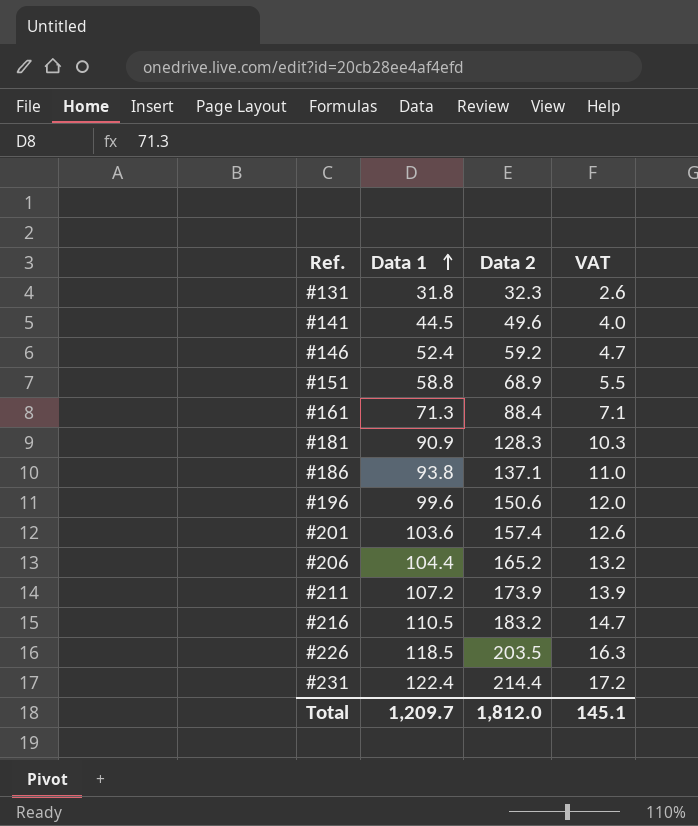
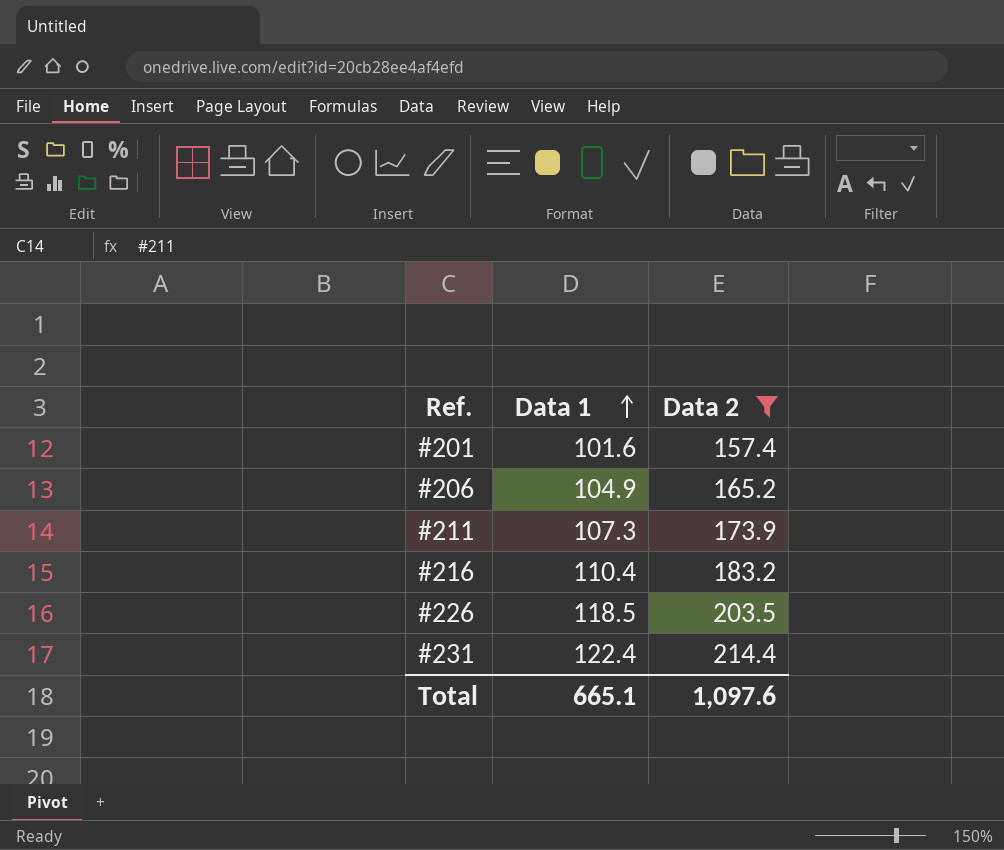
filter: none -> Data 2 >= 157.4
column VAT | formula: [Data 2] * 0.08 -> none
#201 | Data 1: 103.6 -> 101.6
#206 | Data 1: 104.4 -> 104.9
#211 | Data 1: 107.2 -> 107.3
#216 | Data 1: 110.5 -> 110.4
Total | Data 1: 1,209.7 -> 665.1
Total | Data 2: 1,812.0 -> 1,097.6

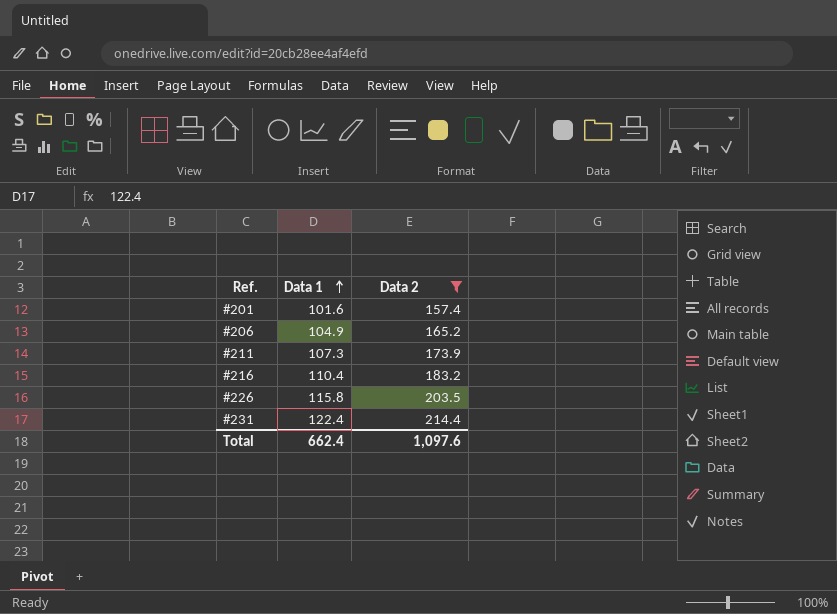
#226 | Data 1: 118.5 -> 115.8
Total | Data 1: 665.1 -> 662.4

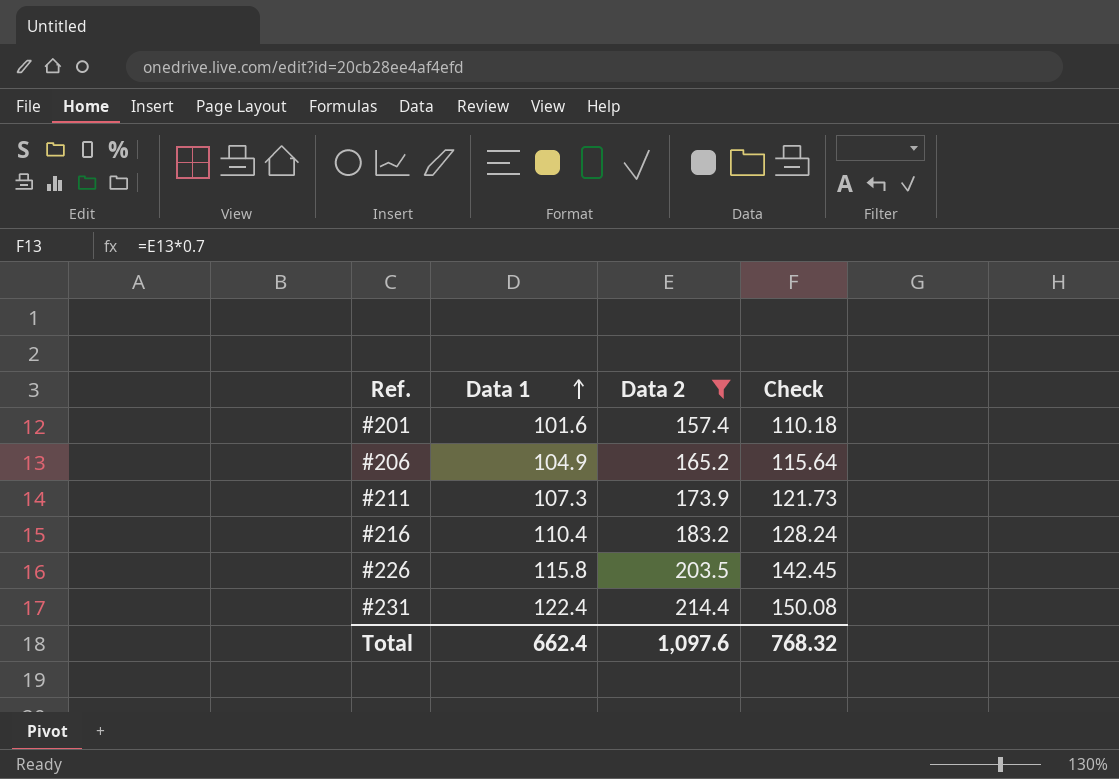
column Check | formula: none -> [Data 2] * 0.7

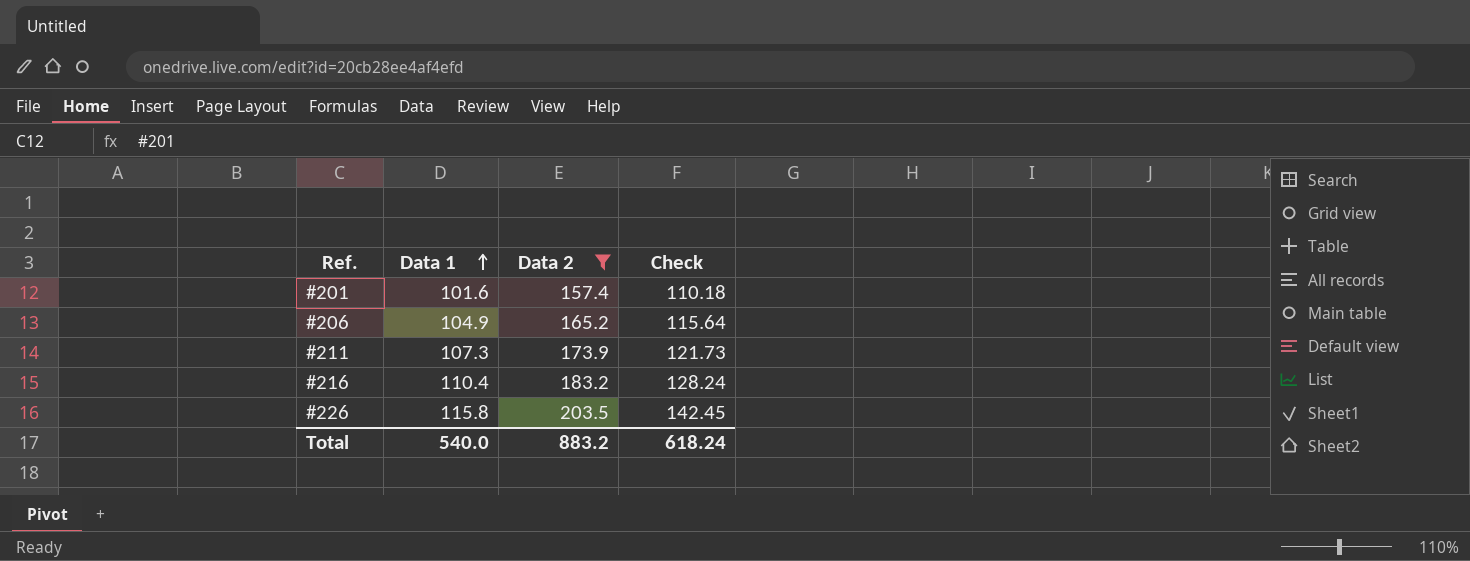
row #231: 122.4 | 214.4 | 150.08 -> none
Total | Data 1: 662.4 -> 540.0
Total | Data 2: 1,097.6 -> 883.2
Total | Check: 768.32 -> 618.24

